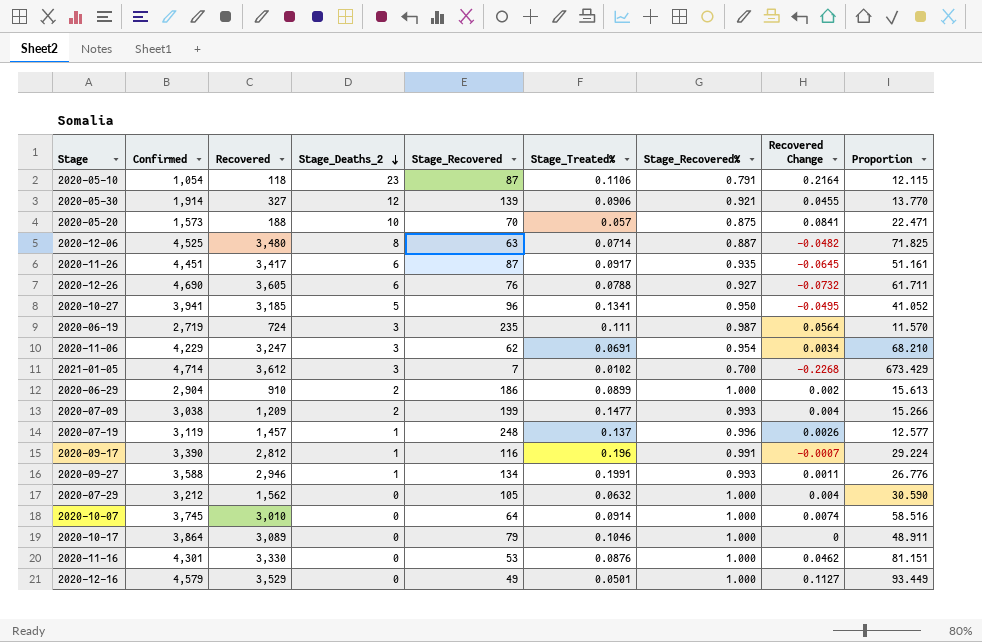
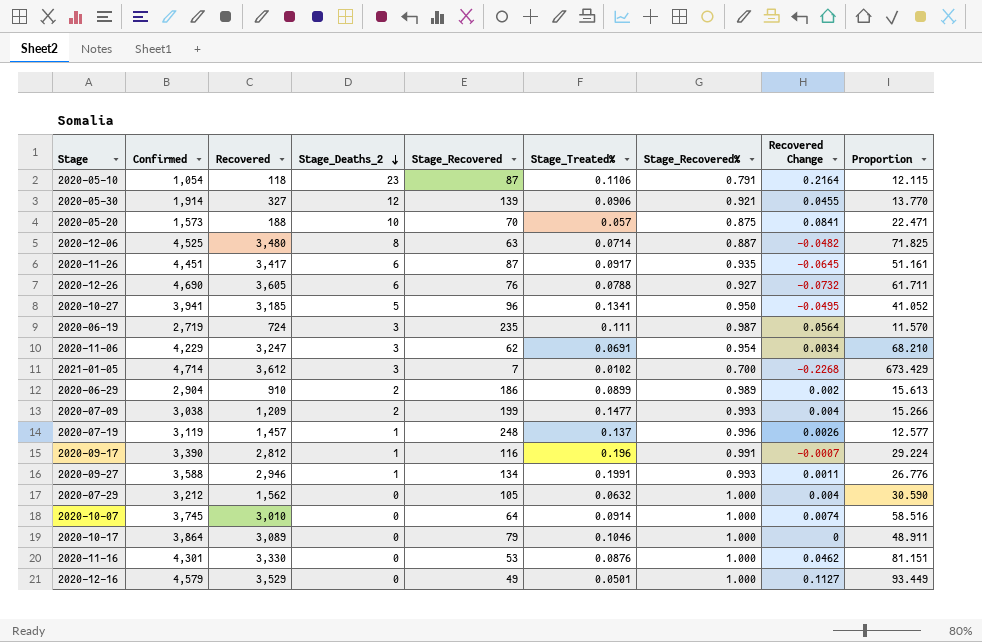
2020-06-29 | Stage_Recovered%: 1.000 -> 0.989

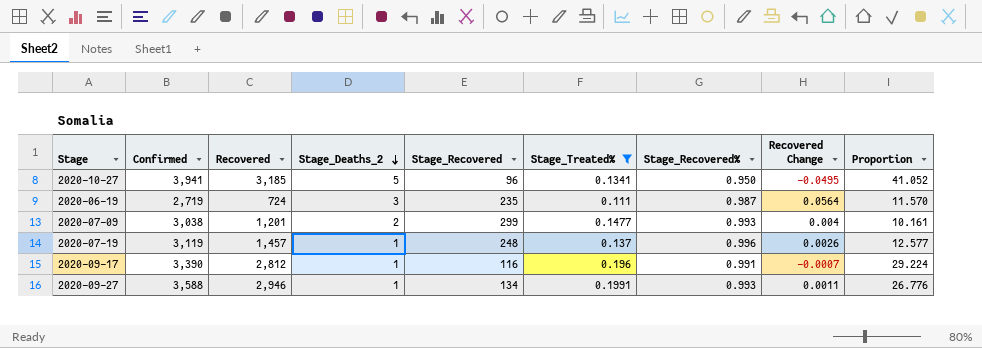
filter: none -> Stage_Treated% >= 0.111
2020-07-09 | Recovered: 1,209 -> 1,201
2020-07-09 | Stage_Recovered: 199 -> 299
2020-07-09 | Proportion: 15.266 -> 10.161

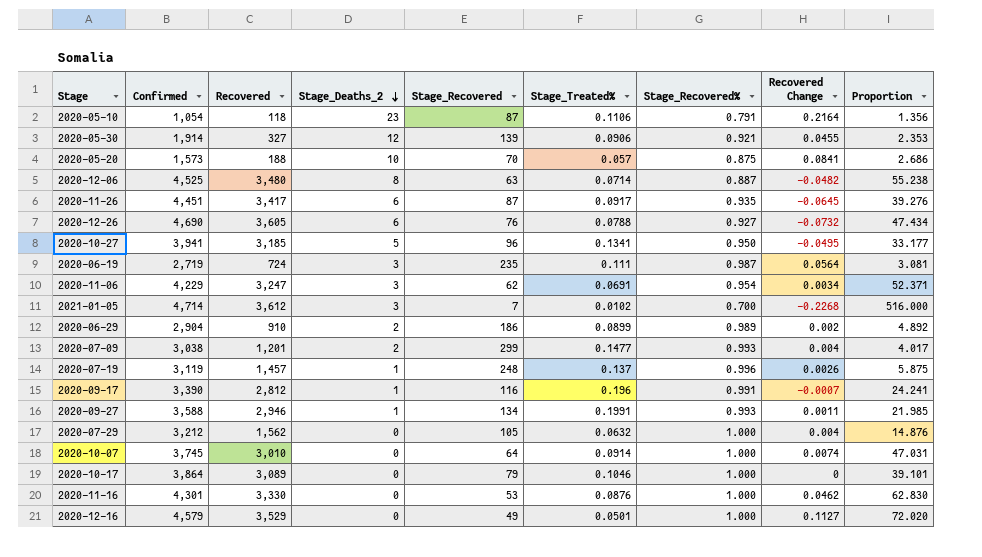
filter: Stage_Treated% >= 0.111 -> none
column Proportion | formula: [Confirmed] / [Stage_Recovered] -> [Recovered] / [Stage_Recovered]

